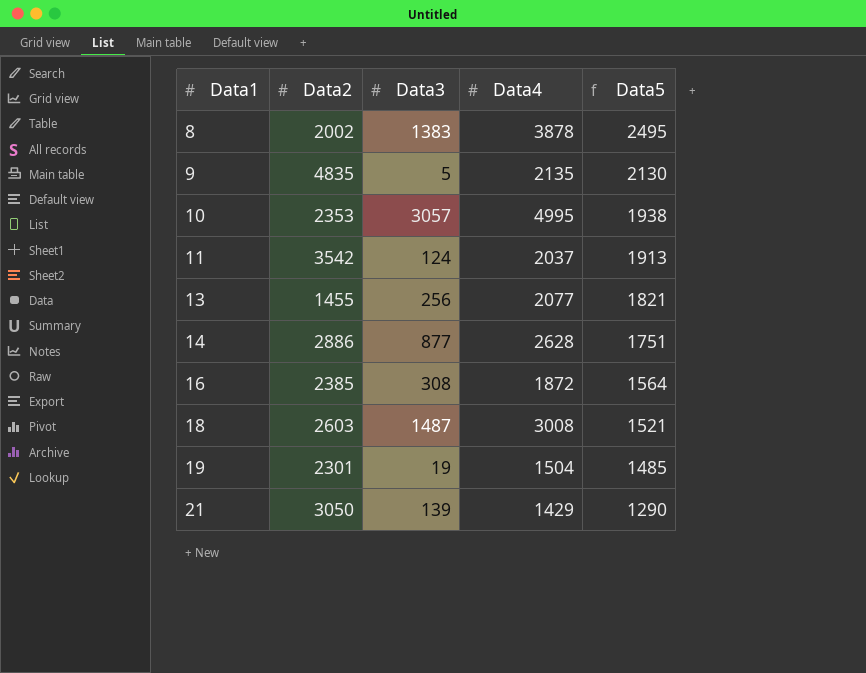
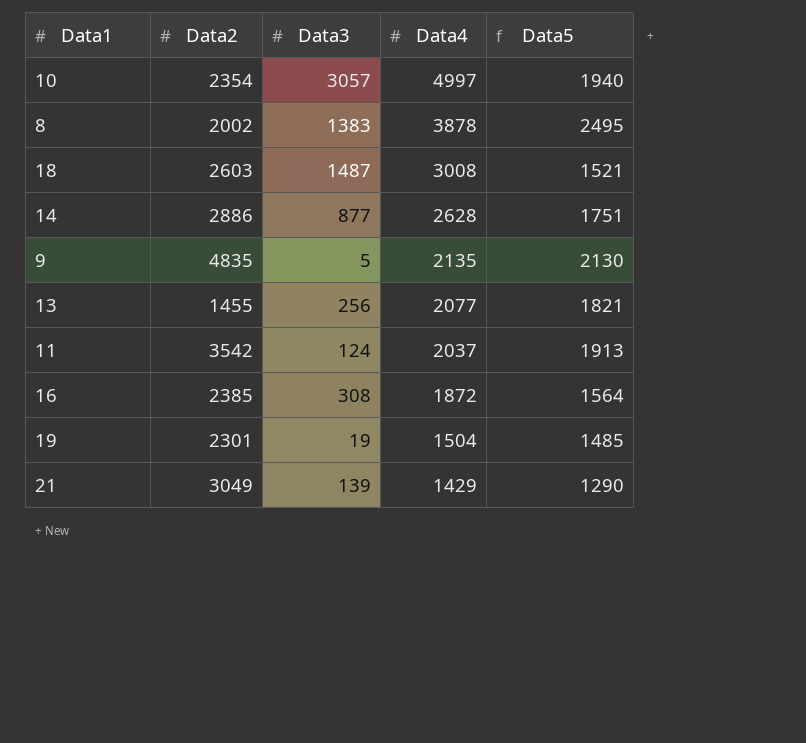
row order: Data1 ascending -> Data4 descending
10 | Data2: 2353 -> 2354
10 | Data4: 4995 -> 4997
10 | Data5: 1938 -> 1940
21 | Data2: 3050 -> 3049

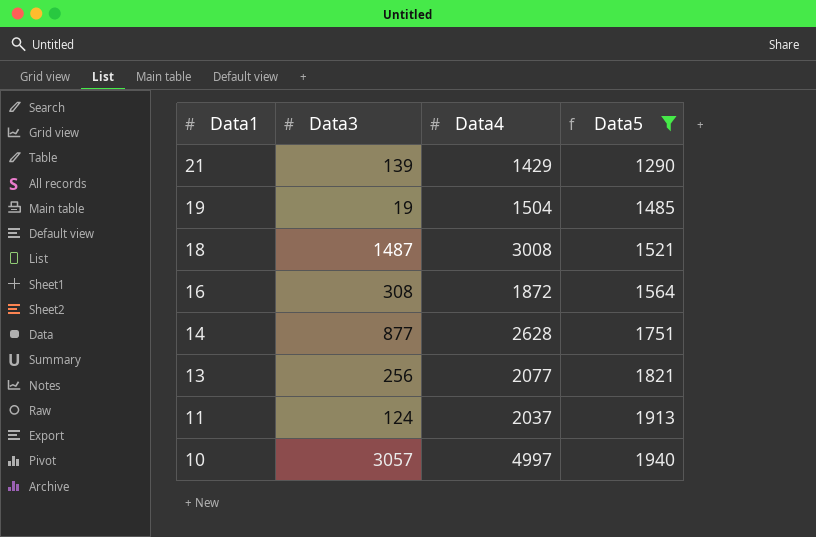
filter: none -> Data5 <= 1940
row order: Data4 descending -> Data1 descending
column Data2 | position: 2 -> none

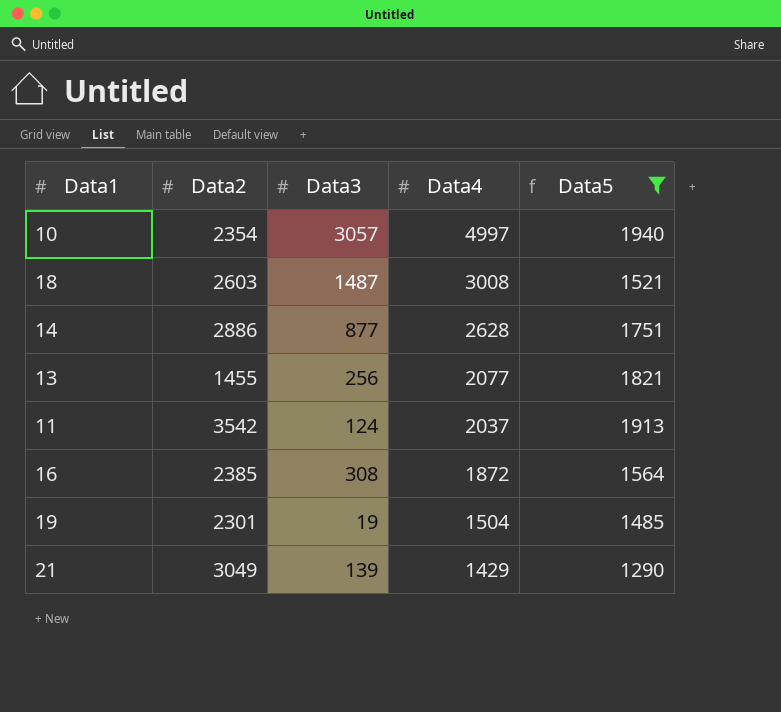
row order: Data1 descending -> Data4 descending
column Data2 | position: none -> 2

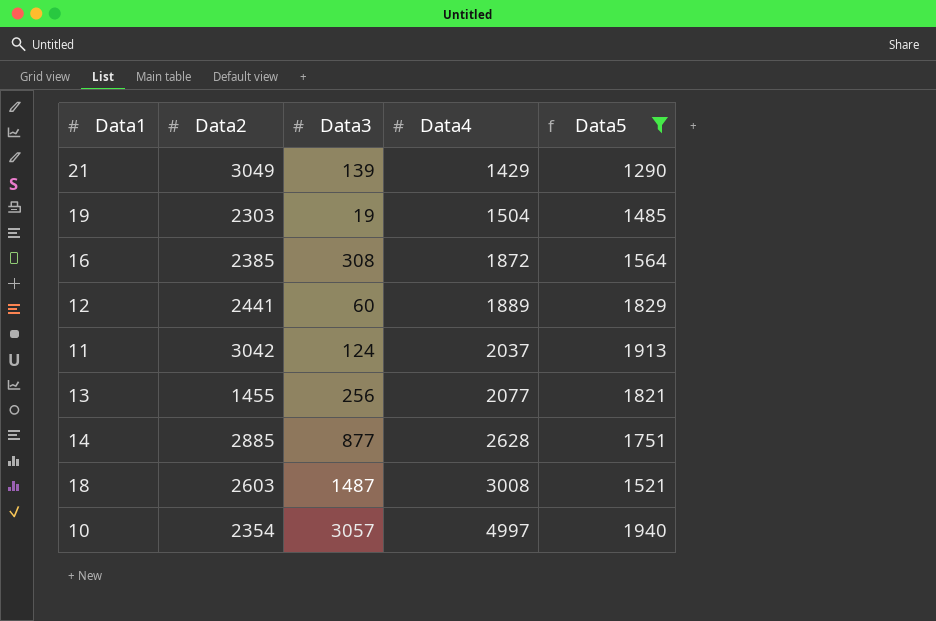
row order: Data4 descending -> Data4 ascending
19 | Data2: 2301 -> 2303
row 12: none -> 2441 | 60 | 1889 | 1829
11 | Data2: 3542 -> 3042
14 | Data2: 2886 -> 2885

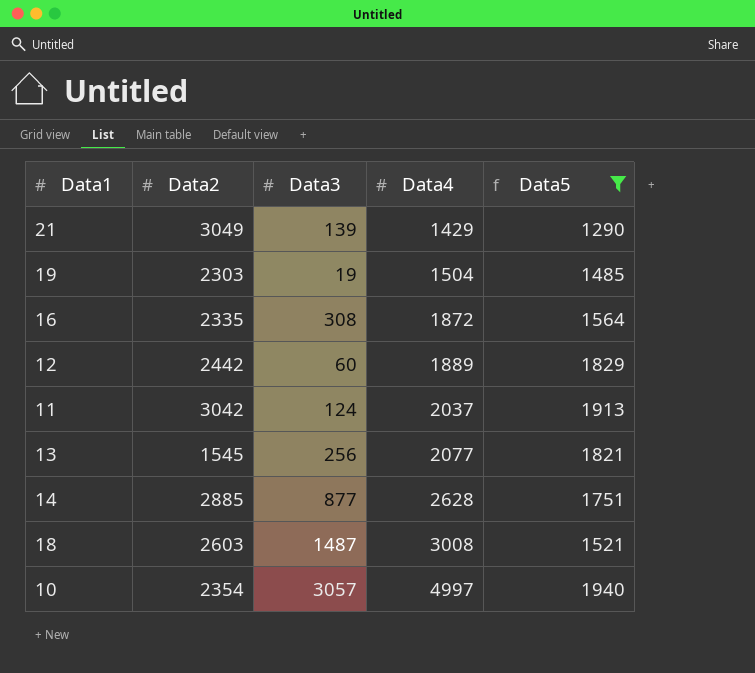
16 | Data2: 2385 -> 2335
12 | Data2: 2441 -> 2442
13 | Data2: 1455 -> 1545

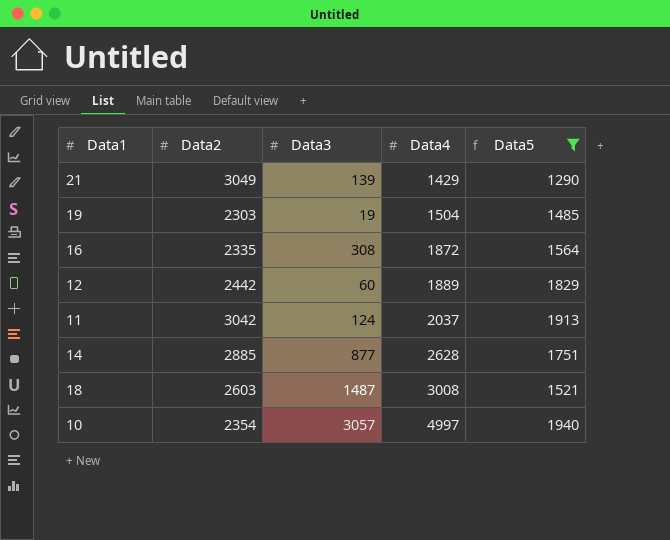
row 13: 1545 | 256 | 2077 | 1821 -> none

